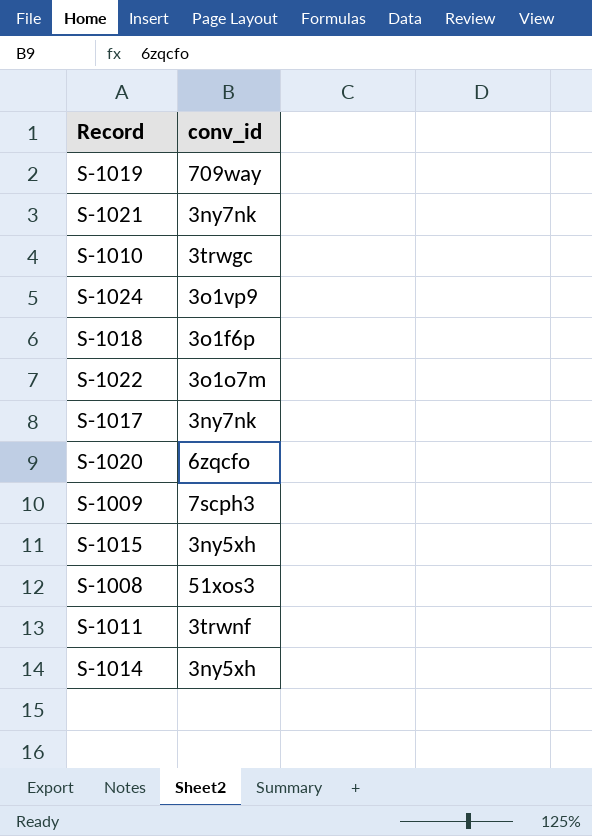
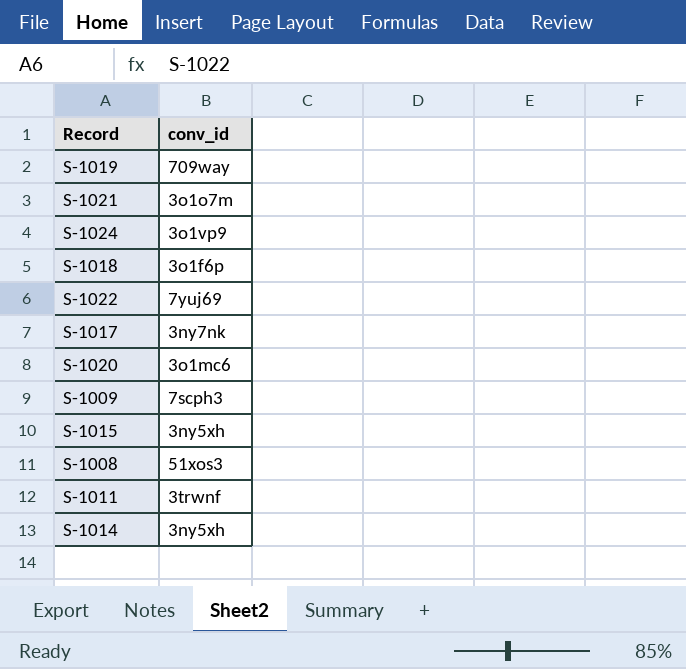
row S-1010: 3trwgc -> none
S-1021 | conv_id: 3ny7nk -> 3o1o7m
S-1022 | conv_id: 3o1o7m -> 7yuj69
S-1020 | conv_id: 6zqcfo -> 3o1mc6

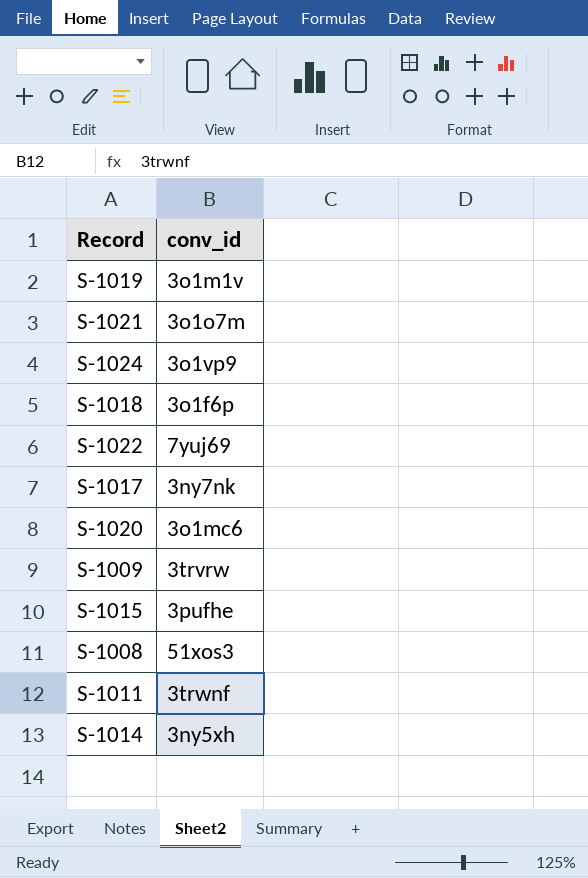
S-1019 | conv_id: 709way -> 3o1m1v
S-1009 | conv_id: 7scph3 -> 3trvrw
S-1015 | conv_id: 3ny5xh -> 3pufhe

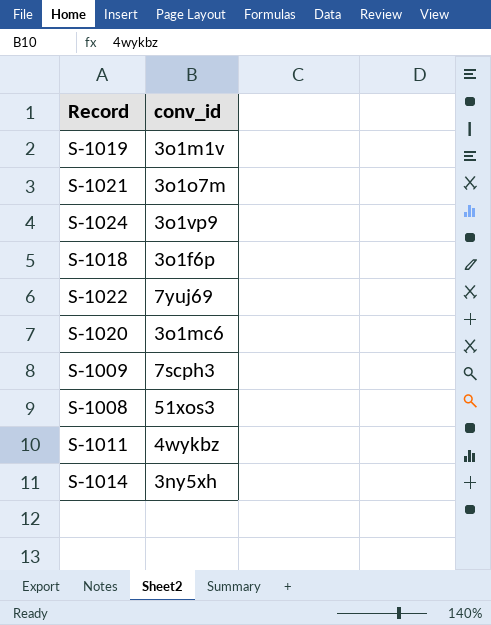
row S-1017: 3ny7nk -> none
row S-1015: 3pufhe -> none
S-1009 | conv_id: 3trvrw -> 7scph3
S-1011 | conv_id: 3trwnf -> 4wykbz

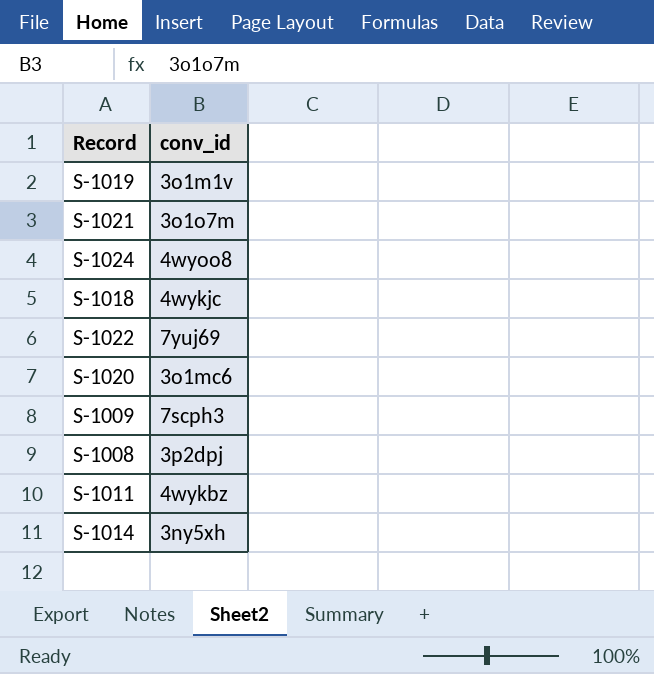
S-1024 | conv_id: 3o1vp9 -> 4wyoo8
S-1018 | conv_id: 3o1f6p -> 4wykjc
S-1008 | conv_id: 51xos3 -> 3p2dpj

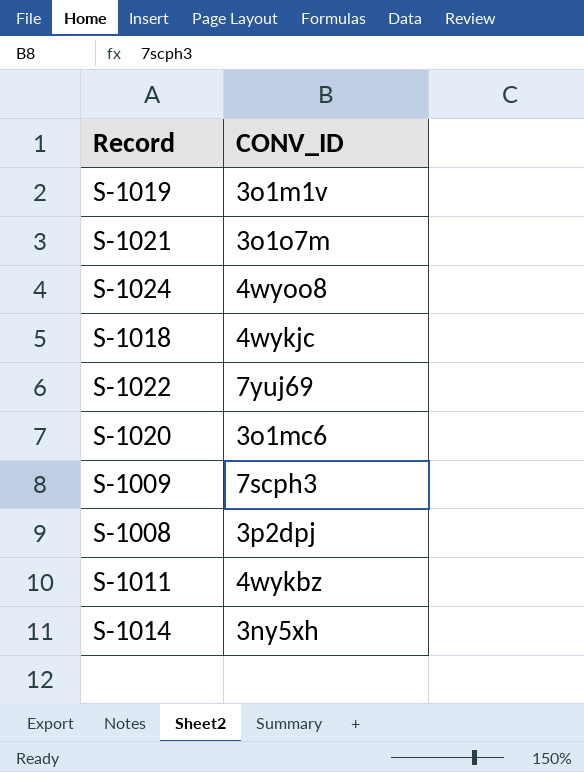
column name: conv_id -> CONV_ID

